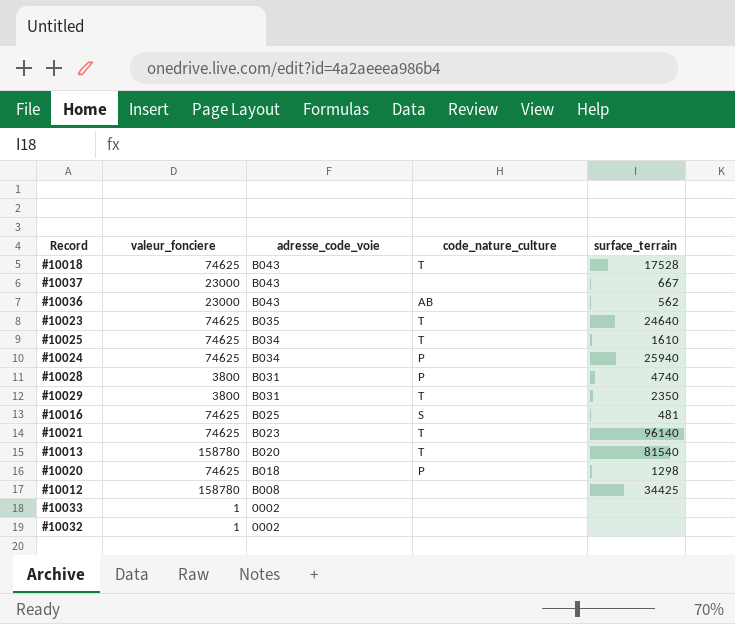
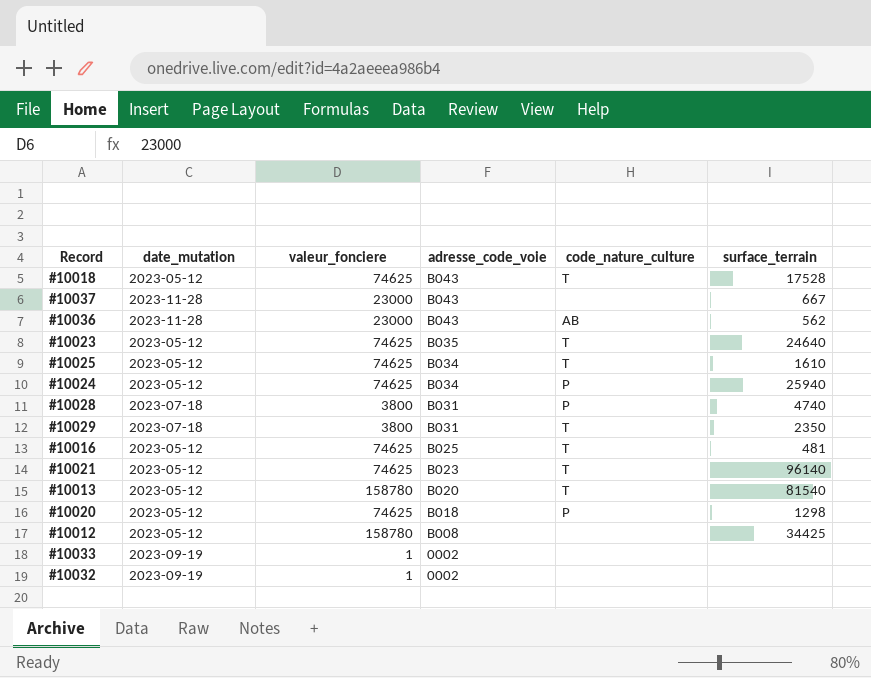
column date_mutation | position: none -> 2
#10016 | code_nature_culture: S -> T

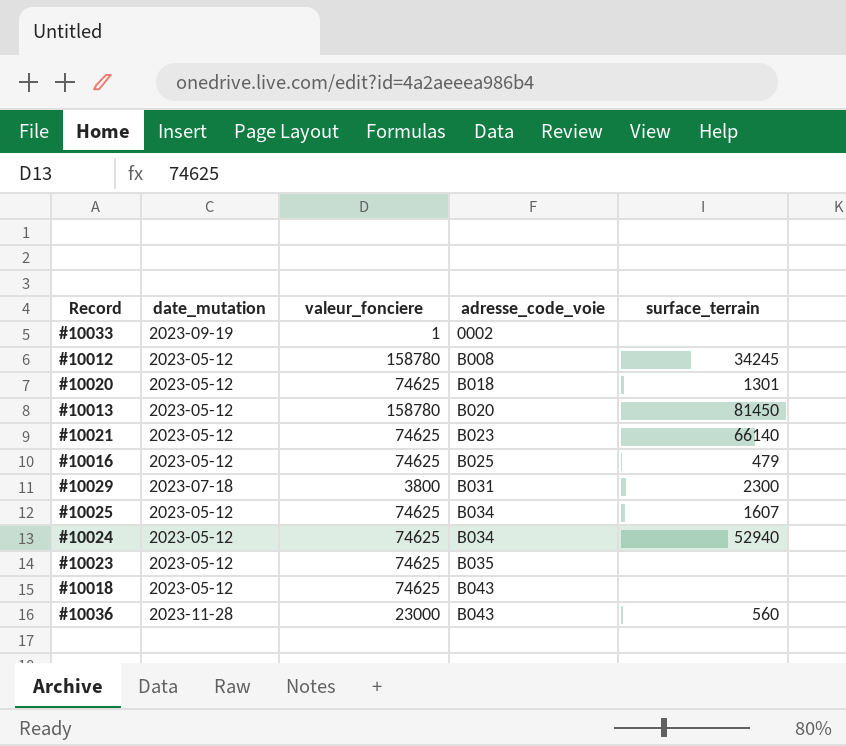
row order: adresse_code_voie descending -> adresse_code_voie ascending
column code_nature_culture | position: 5 -> none
row #10037: 2023-11-28 | 23000 | B043 | none | 667 -> none
row #10028: 2023-07-18 | 3800 | B031 | P | 4740 -> none
row #10032: 2023-09-19 | 1 | 0002 | none | none -> none
#10012 | surface_terrain: 34425 -> 34245
#10020 | surface_terrain: 1298 -> 1301
#10013 | surface_terrain: 81540 -> 81450
#10021 | surface_terrain: 96140 -> 66140
#10016 | surface_terrain: 481 -> 479
#10029 | surface_terrain: 2350 -> 2300
#10025 | surface_terrain: 1610 -> 1607
#10024 | surface_terrain: 25940 -> 52940
#10023 | surface_terrain: 24640 -> none
#10018 | surface_terrain: 17528 -> none
#10036 | surface_terrain: 562 -> 560

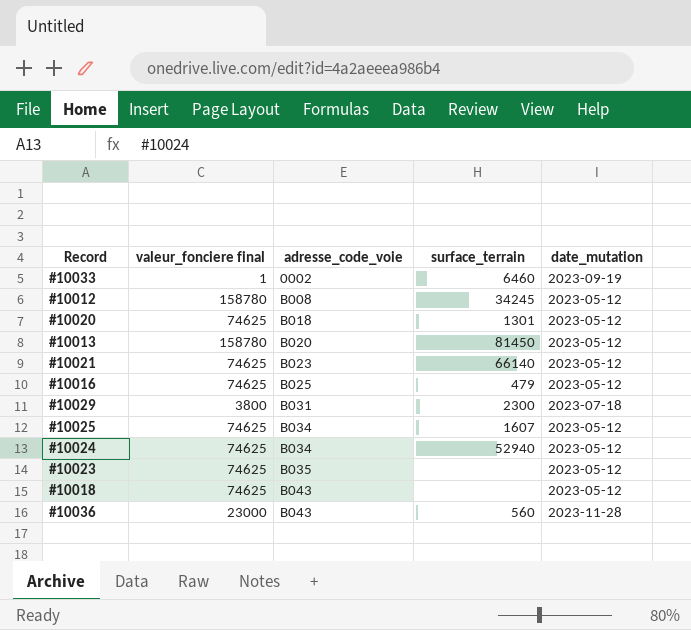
column name: valeur_fonciere -> valeur_fonciere final
column date_mutation | position: 2 -> 5
#10033 | surface_terrain: none -> 6460

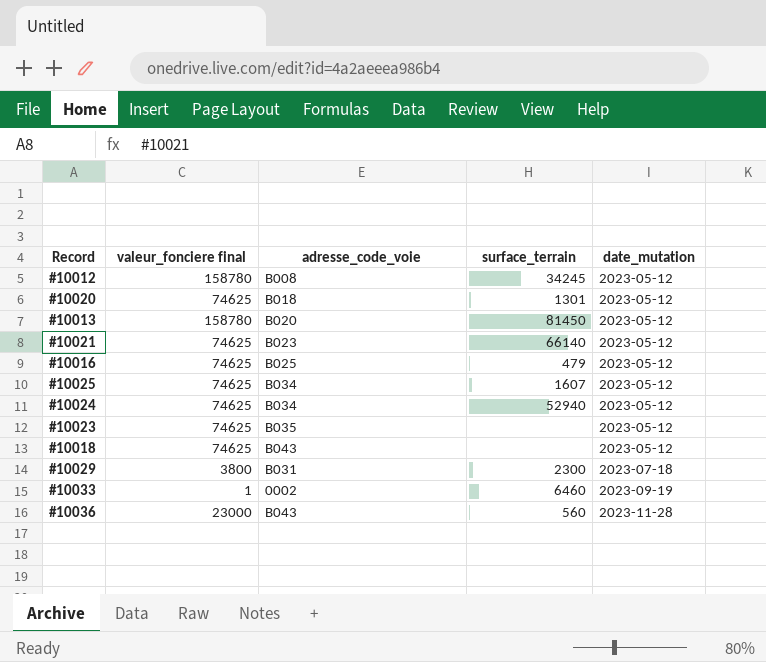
row order: adresse_code_voie ascending -> date_mutation ascending

